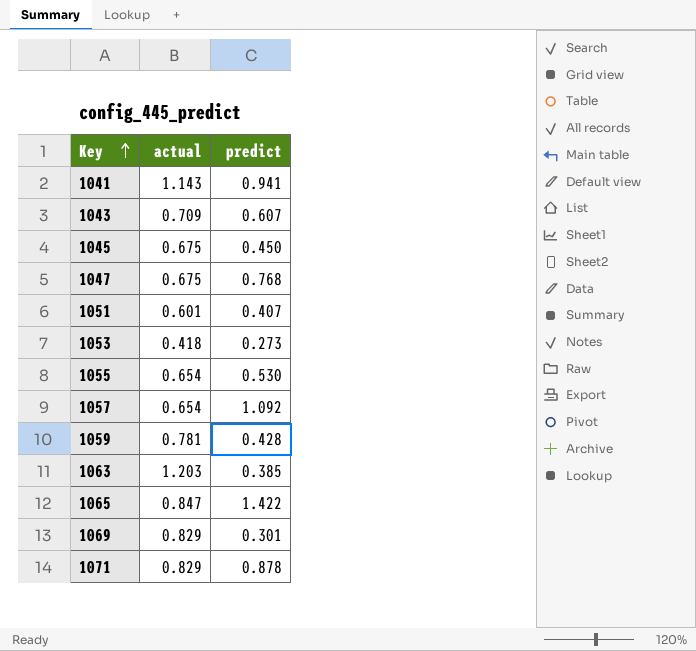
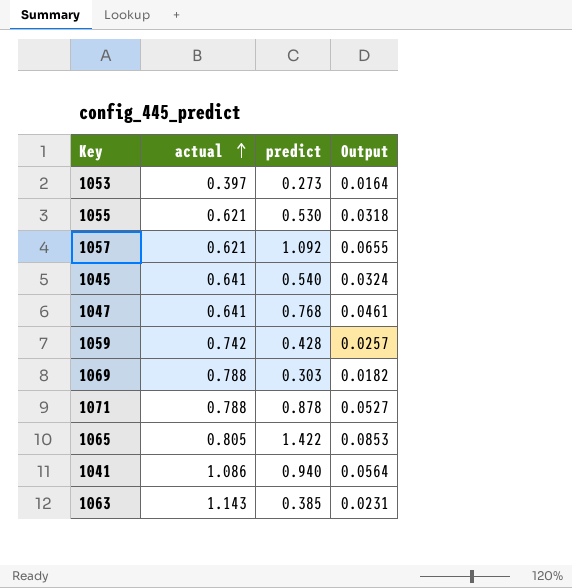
row order: Key ascending -> actual ascending
column Output | formula: none -> [predict] * 0.06
row 1043: 0.709 | 0.607 -> none
row 1051: 0.601 | 0.407 -> none
1053 | actual: 0.418 -> 0.397
1055 | actual: 0.654 -> 0.621
1057 | actual: 0.654 -> 0.621
1045 | actual: 0.675 -> 0.641
1045 | predict: 0.450 -> 0.540
1047 | actual: 0.675 -> 0.641
1059 | actual: 0.781 -> 0.742
1069 | actual: 0.829 -> 0.788
1069 | predict: 0.301 -> 0.303
1071 | actual: 0.829 -> 0.788
1065 | actual: 0.847 -> 0.805
1041 | actual: 1.143 -> 1.086
1041 | predict: 0.941 -> 0.940
1063 | actual: 1.203 -> 1.143

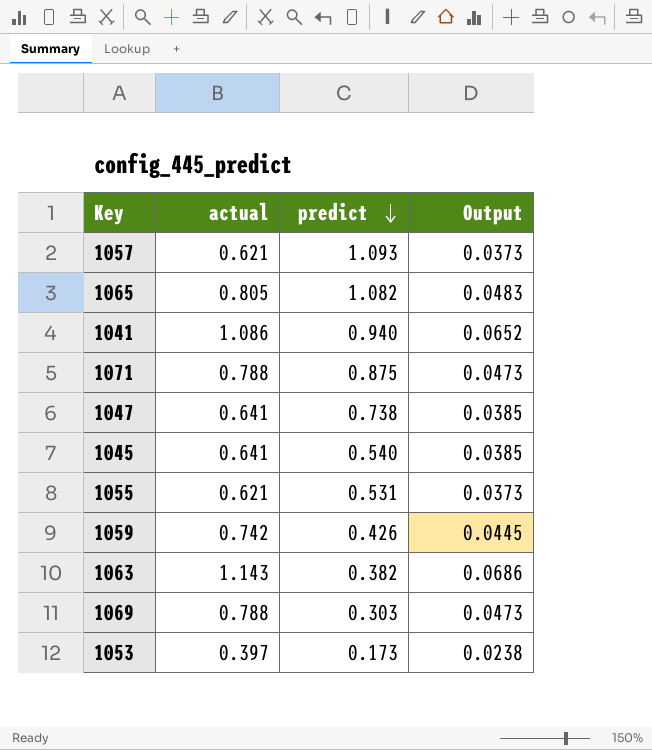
row order: actual ascending -> predict descending
column Output | formula: [predict] * 0.06 -> [actual] * 0.06
1057 | predict: 1.092 -> 1.093
1065 | predict: 1.422 -> 1.082
1071 | predict: 0.878 -> 0.875
1047 | predict: 0.768 -> 0.738
1055 | predict: 0.530 -> 0.531
1059 | predict: 0.428 -> 0.426
1063 | predict: 0.385 -> 0.382
1053 | predict: 0.273 -> 0.173

